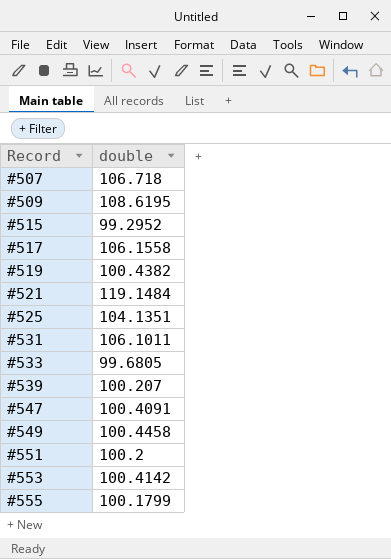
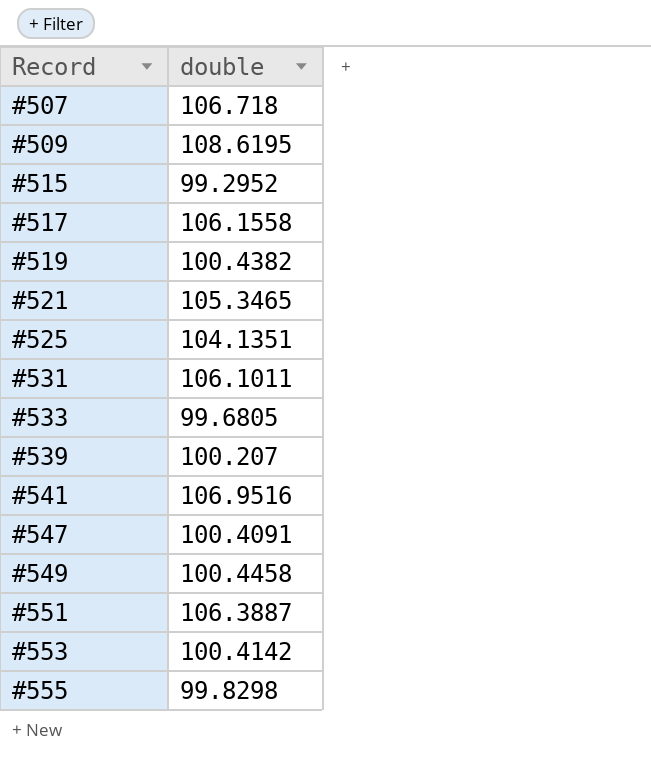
#521 | double: 119.1484 -> 105.3465
row #541: none -> 106.9516
#551 | double: 100.2 -> 106.3887
#555 | double: 100.1799 -> 99.8298

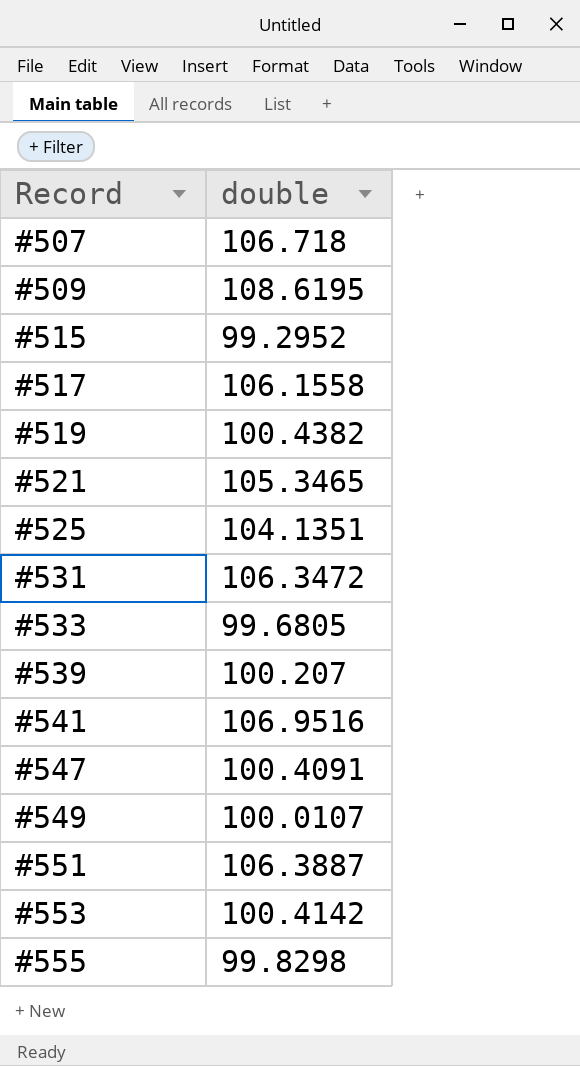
#531 | double: 106.1011 -> 106.3472
#549 | double: 100.4458 -> 100.0107

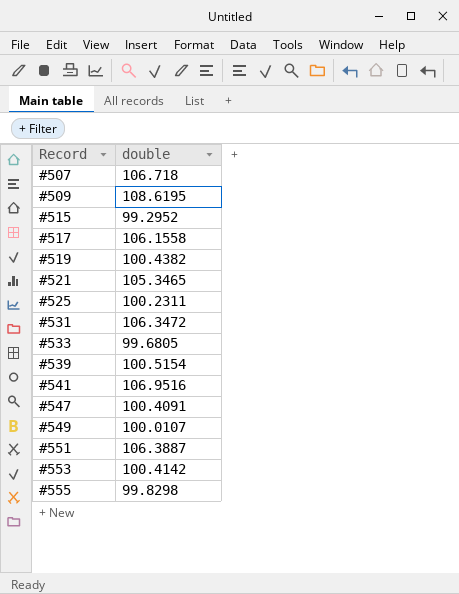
#525 | double: 104.1351 -> 100.2311
#539 | double: 100.207 -> 100.5154

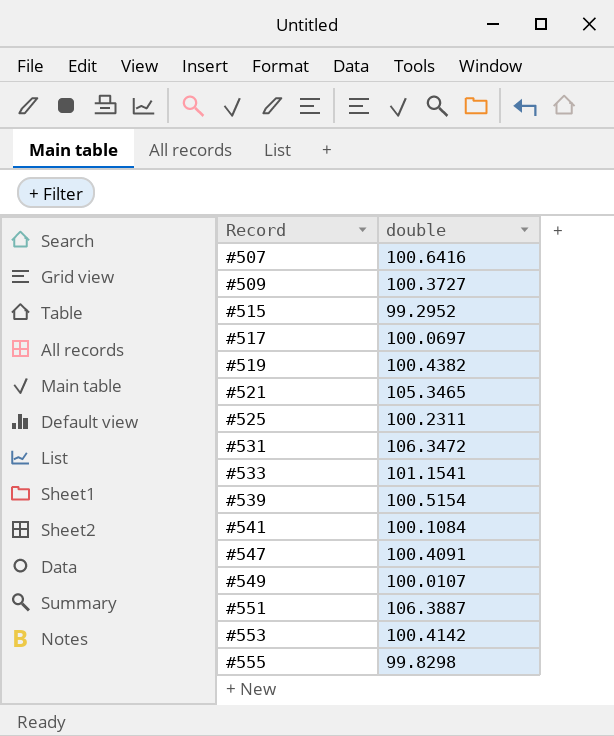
#507 | double: 106.718 -> 100.6416
#509 | double: 108.6195 -> 100.3727
#517 | double: 106.1558 -> 100.0697
#533 | double: 99.6805 -> 101.1541
#541 | double: 106.9516 -> 100.1084

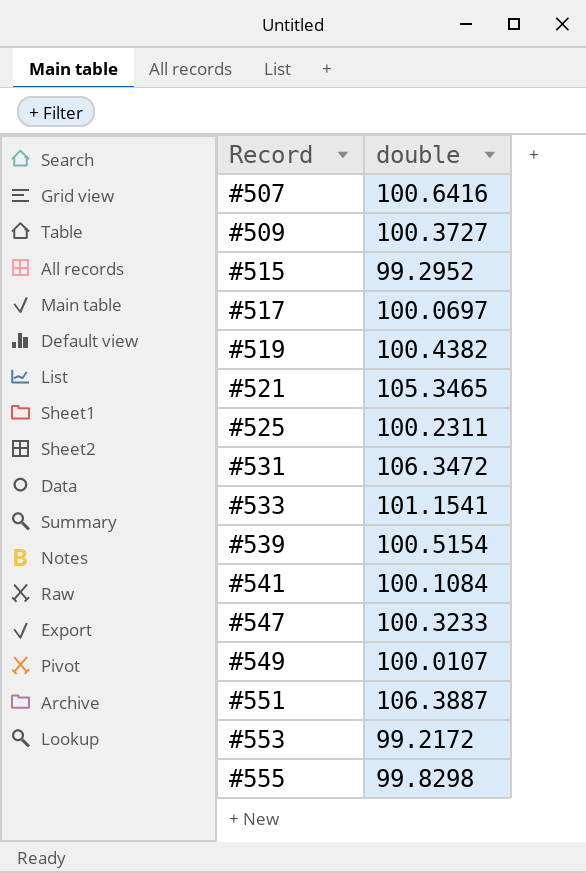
#547 | double: 100.4091 -> 100.3233
#553 | double: 100.4142 -> 99.2172

